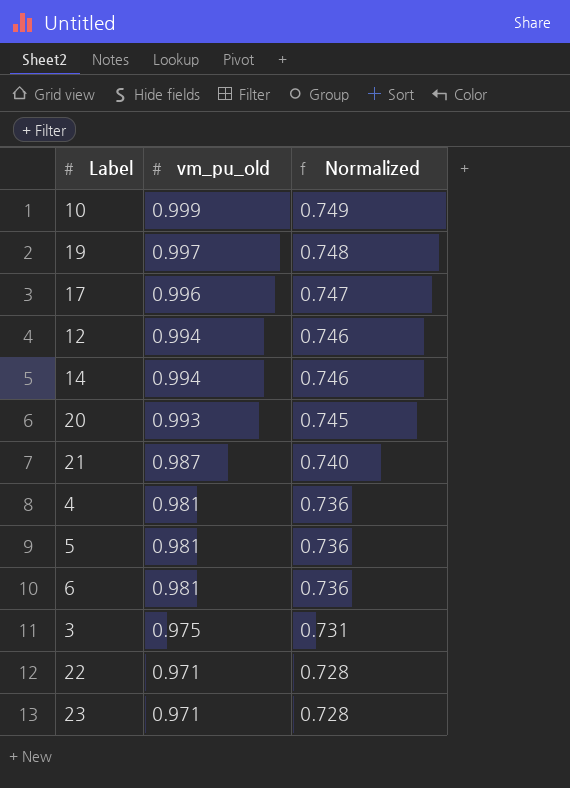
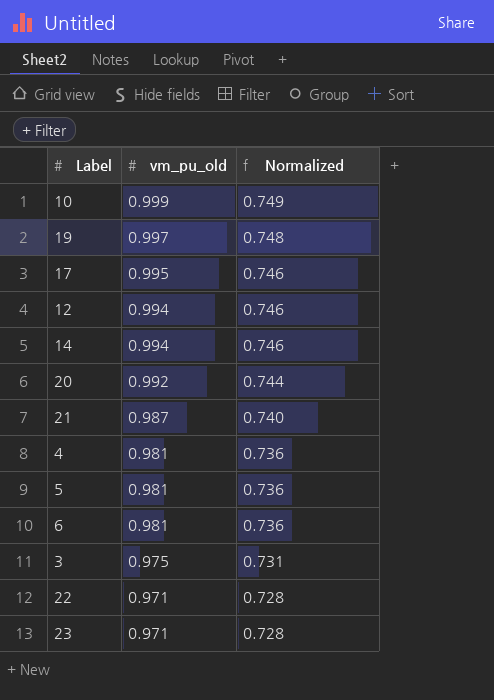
17 | vm_pu_old: 0.996 -> 0.995
17 | Normalized: 0.747 -> 0.746
20 | vm_pu_old: 0.993 -> 0.992
20 | Normalized: 0.745 -> 0.744

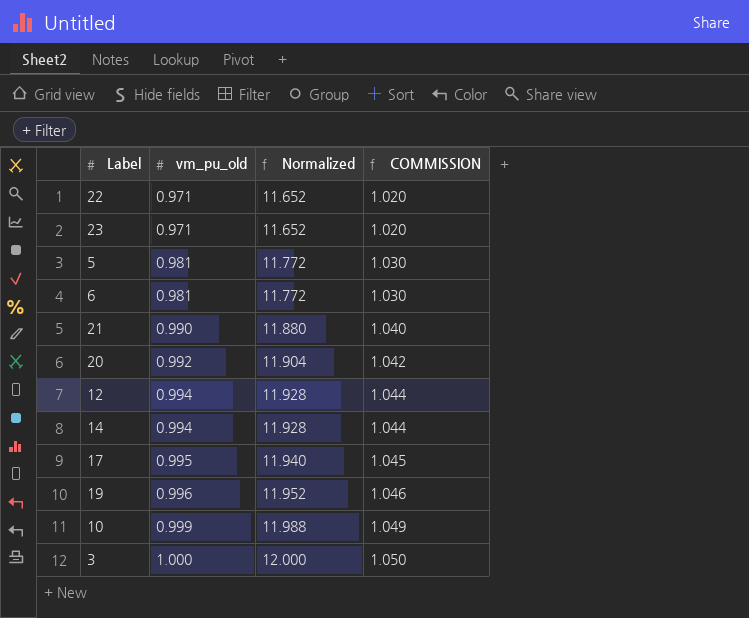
row order: vm_pu_old descending -> vm_pu_old ascending
column Normalized | formula: [vm_pu_old] * 0.75 -> [vm_pu_old] * 12
column COMMISSION | formula: none -> [vm_pu_old] * 1.05
row 4: 0.981 | 0.736 -> none
21 | vm_pu_old: 0.987 -> 0.990
19 | vm_pu_old: 0.997 -> 0.996
3 | vm_pu_old: 0.975 -> 1.000

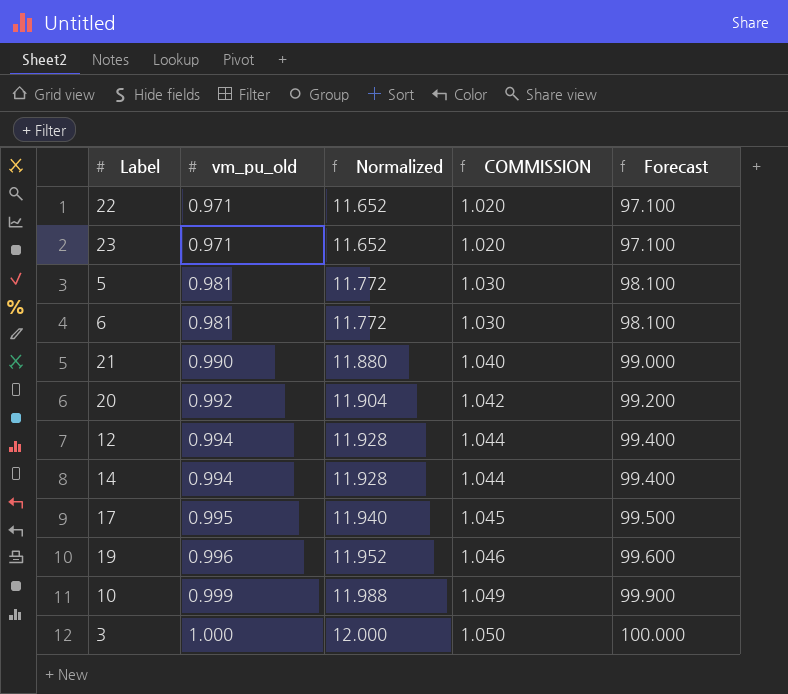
column Forecast | formula: none -> [vm_pu_old] * 100

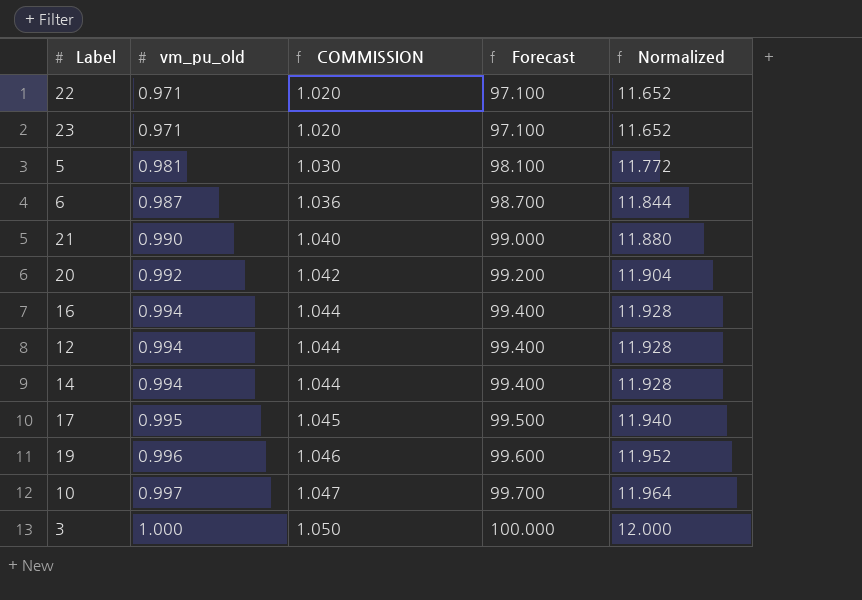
column Normalized | position: 3 -> 5
6 | vm_pu_old: 0.981 -> 0.987
6 | COMMISSION: 1.030 -> 1.036
6 | Forecast: 98.100 -> 98.700
6 | Normalized: 11.772 -> 11.844
row 16: none -> 0.994 | 1.044 | 99.400 | 11.928
10 | vm_pu_old: 0.999 -> 0.997
10 | COMMISSION: 1.049 -> 1.047
10 | Forecast: 99.900 -> 99.700
10 | Normalized: 11.988 -> 11.964

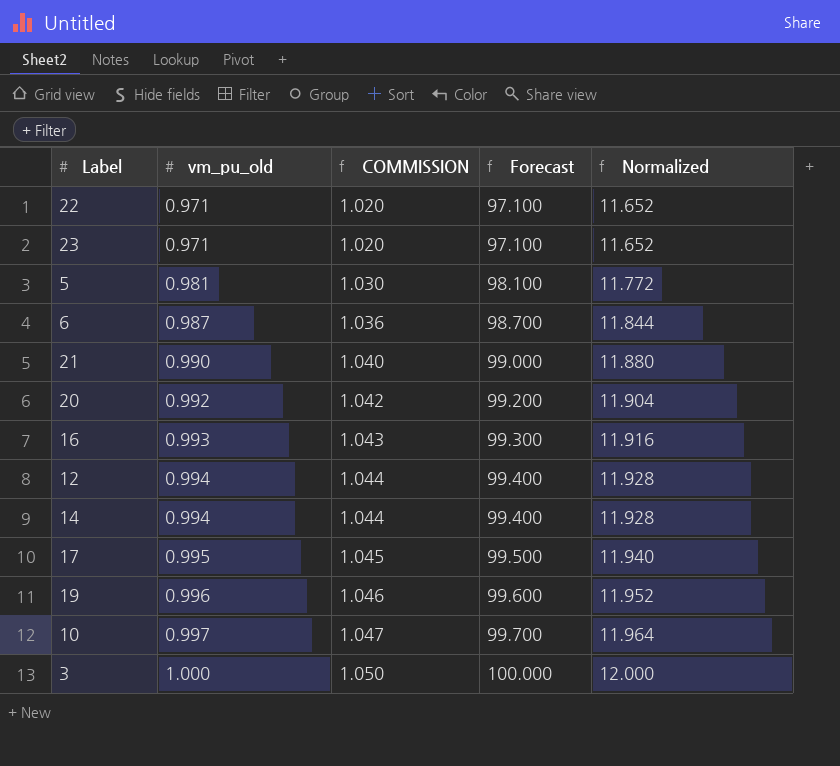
16 | vm_pu_old: 0.994 -> 0.993
16 | COMMISSION: 1.044 -> 1.043
16 | Forecast: 99.400 -> 99.300
16 | Normalized: 11.928 -> 11.916

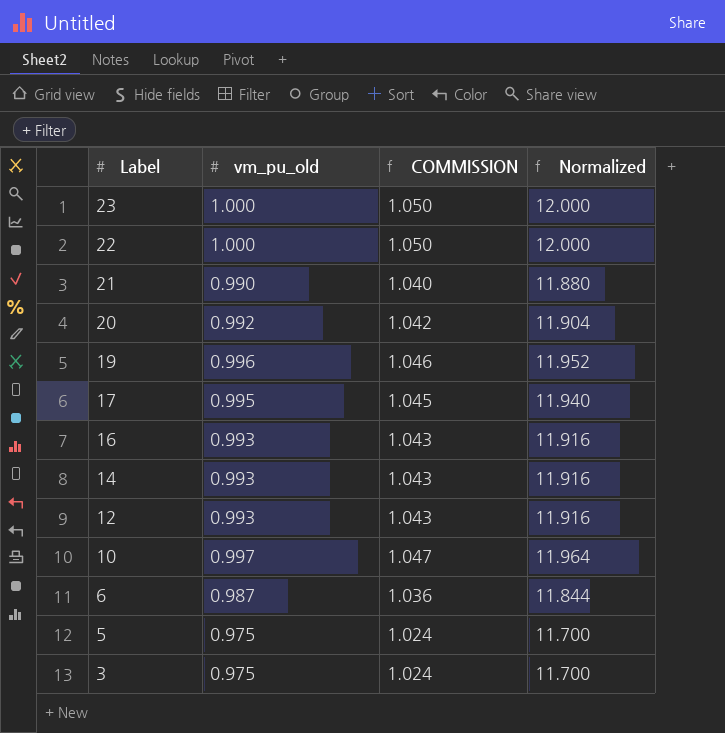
row order: vm_pu_old ascending -> Label descending
column Forecast | formula: [vm_pu_old] * 100 -> none
23 | vm_pu_old: 0.971 -> 1.000
23 | COMMISSION: 1.020 -> 1.050
23 | Normalized: 11.652 -> 12.000
22 | vm_pu_old: 0.971 -> 1.000
22 | COMMISSION: 1.020 -> 1.050
22 | Normalized: 11.652 -> 12.000
14 | vm_pu_old: 0.994 -> 0.993
14 | COMMISSION: 1.044 -> 1.043
14 | Normalized: 11.928 -> 11.916
12 | vm_pu_old: 0.994 -> 0.993
12 | COMMISSION: 1.044 -> 1.043
12 | Normalized: 11.928 -> 11.916
5 | vm_pu_old: 0.981 -> 0.975
5 | COMMISSION: 1.030 -> 1.024
5 | Normalized: 11.772 -> 11.700
3 | vm_pu_old: 1.000 -> 0.975
3 | COMMISSION: 1.050 -> 1.024
3 | Normalized: 12.000 -> 11.700

